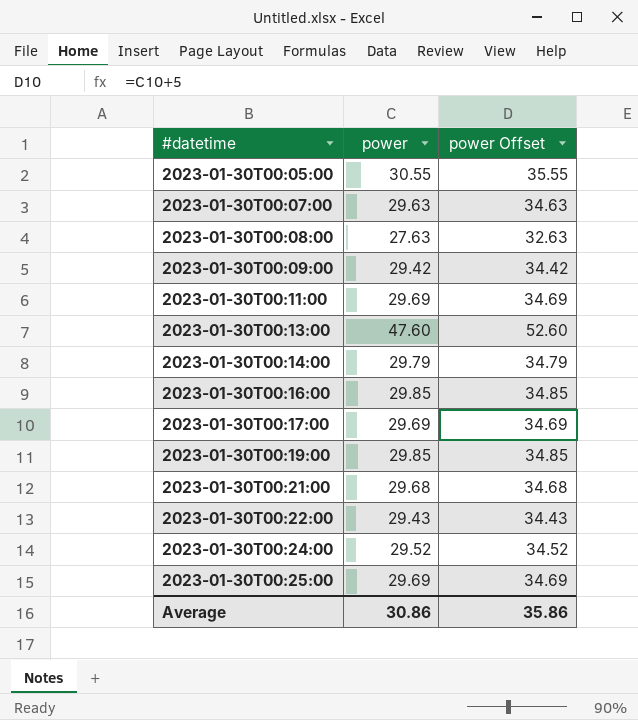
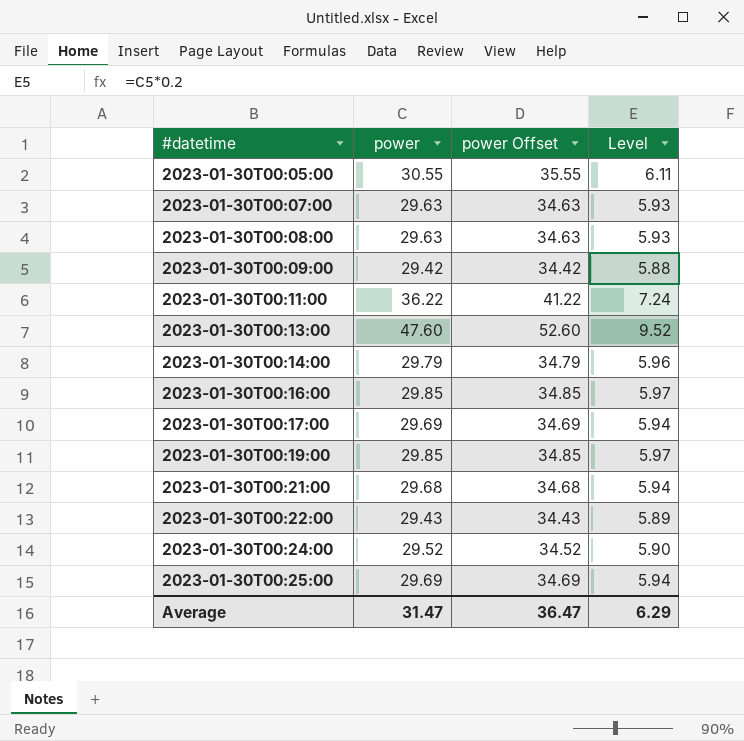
column Level | formula: none -> [power] * 0.2
2023-01-30T00:08:00 | power: 27.63 -> 29.63
2023-01-30T00:08:00 | power Offset: 32.63 -> 34.63
2023-01-30T00:11:00 | power: 29.69 -> 36.22
2023-01-30T00:11:00 | power Offset: 34.69 -> 41.22
Average | power: 30.86 -> 31.47
Average | power Offset: 35.86 -> 36.47

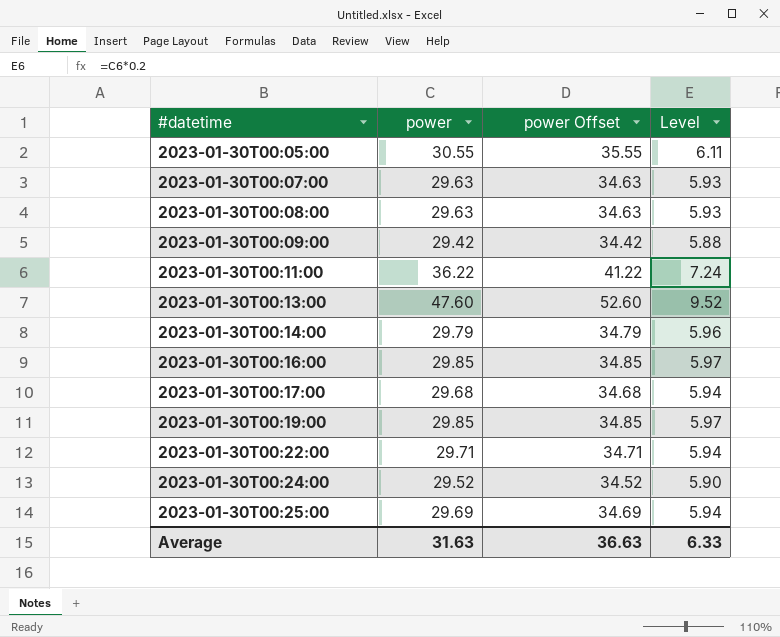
row 2023-01-30T00:21:00: 29.68 | 34.68 | 5.94 -> none
2023-01-30T00:17:00 | power: 29.69 -> 29.68
2023-01-30T00:17:00 | power Offset: 34.69 -> 34.68
2023-01-30T00:22:00 | power: 29.43 -> 29.71
2023-01-30T00:22:00 | power Offset: 34.43 -> 34.71
2023-01-30T00:22:00 | Level: 5.89 -> 5.94
Average | power: 31.47 -> 31.63
Average | power Offset: 36.47 -> 36.63
Average | Level: 6.29 -> 6.33

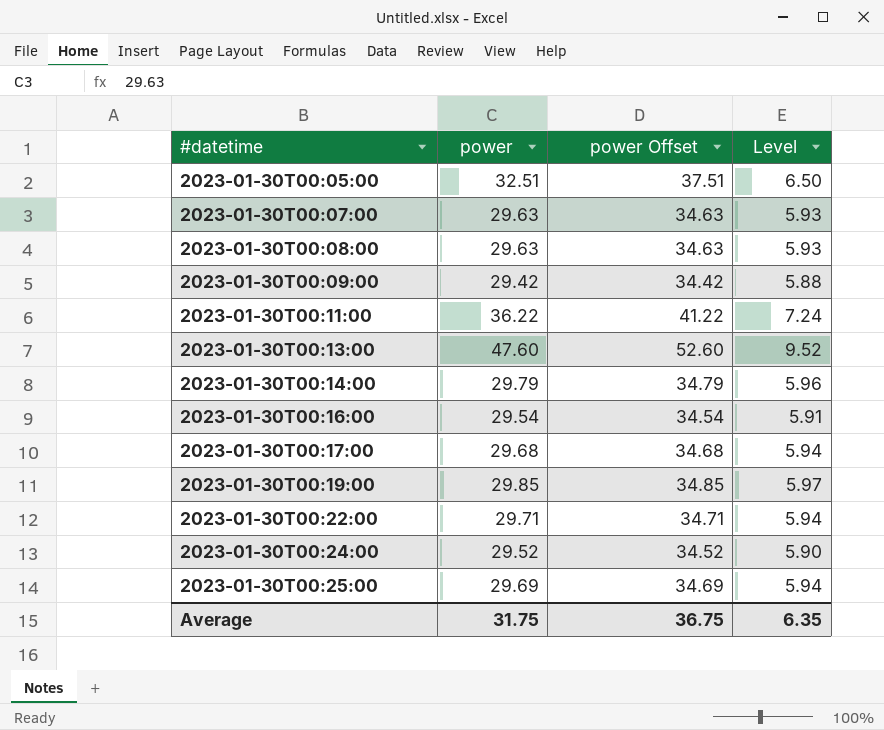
2023-01-30T00:05:00 | power: 30.55 -> 32.51
2023-01-30T00:05:00 | power Offset: 35.55 -> 37.51
2023-01-30T00:05:00 | Level: 6.11 -> 6.50
2023-01-30T00:16:00 | power: 29.85 -> 29.54
2023-01-30T00:16:00 | power Offset: 34.85 -> 34.54
2023-01-30T00:16:00 | Level: 5.97 -> 5.91
Average | power: 31.63 -> 31.75
Average | power Offset: 36.63 -> 36.75
Average | Level: 6.33 -> 6.35

